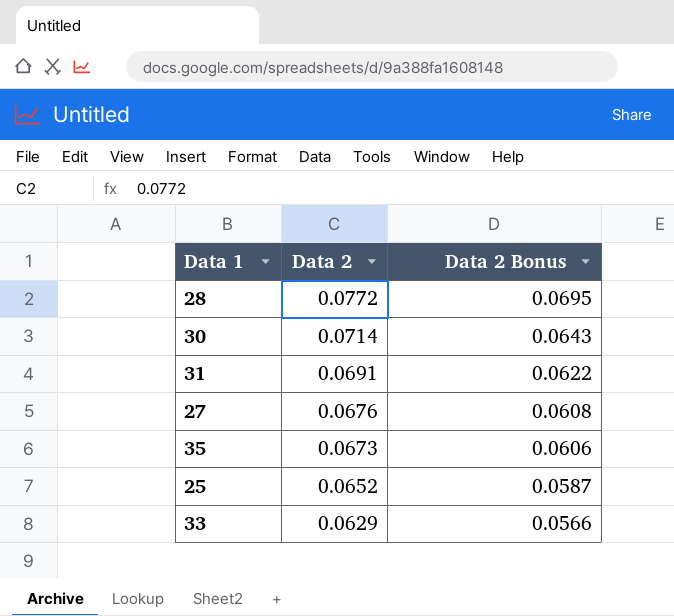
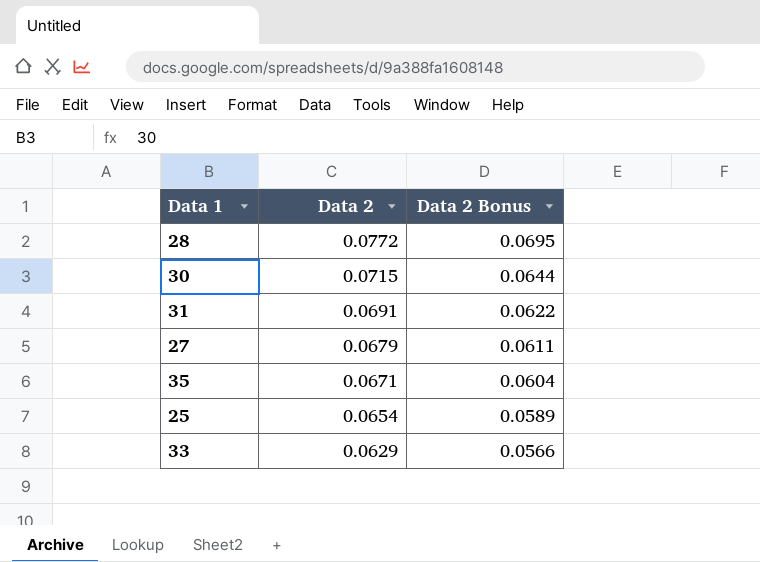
30 | Data 2: 0.0714 -> 0.0715
30 | Data 2 Bonus: 0.0643 -> 0.0644
27 | Data 2: 0.0676 -> 0.0679
27 | Data 2 Bonus: 0.0608 -> 0.0611
35 | Data 2: 0.0673 -> 0.0671
35 | Data 2 Bonus: 0.0606 -> 0.0604
25 | Data 2: 0.0652 -> 0.0654
25 | Data 2 Bonus: 0.0587 -> 0.0589

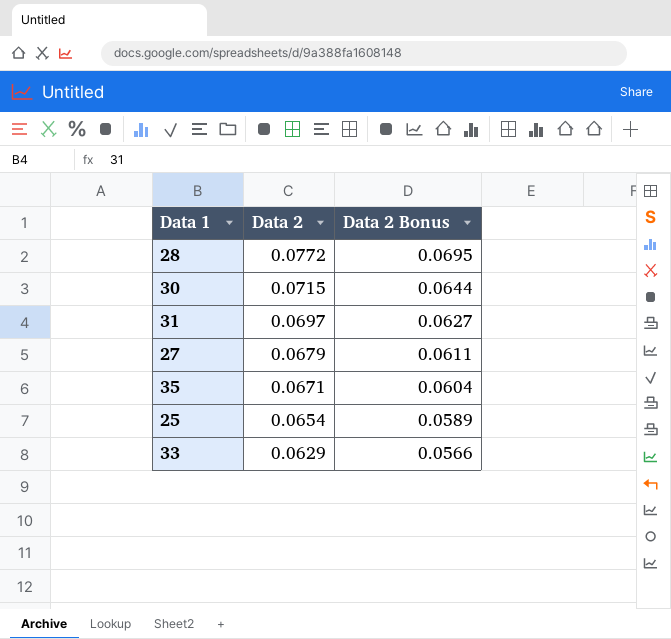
31 | Data 2: 0.0691 -> 0.0697
31 | Data 2 Bonus: 0.0622 -> 0.0627

